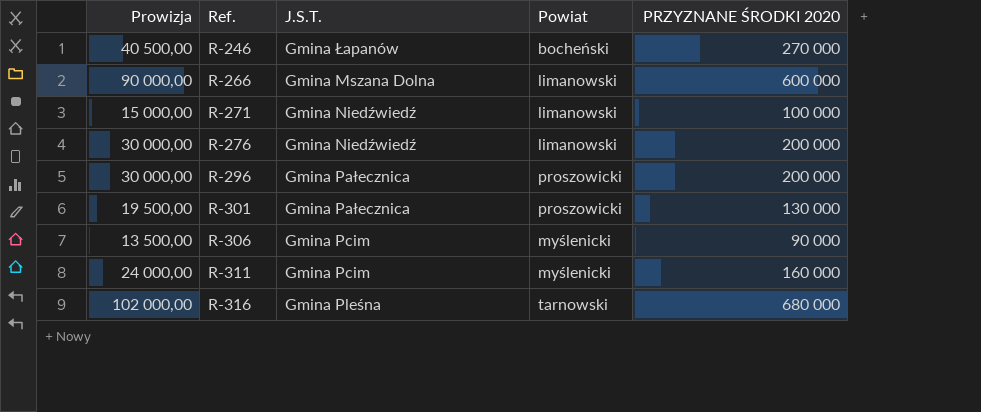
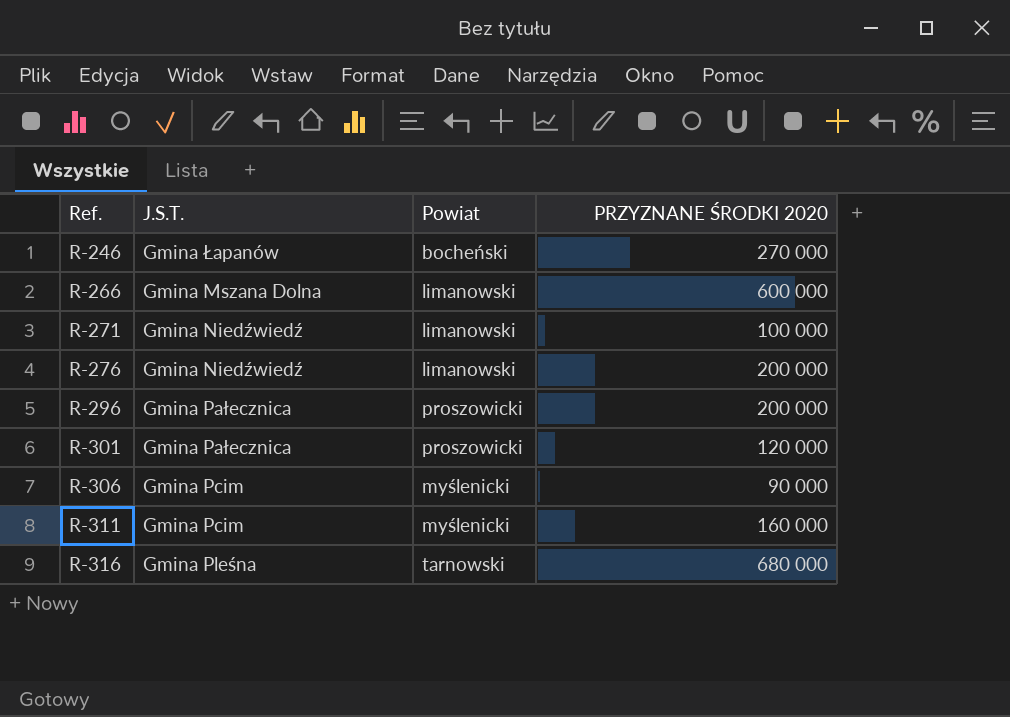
column Prowizja | formula: [PRZYZNANE ŚRODKI 2020] * 0,15 -> none
R-301 | PRZYZNANE ŚRODKI 2020: 130 000 -> 120 000

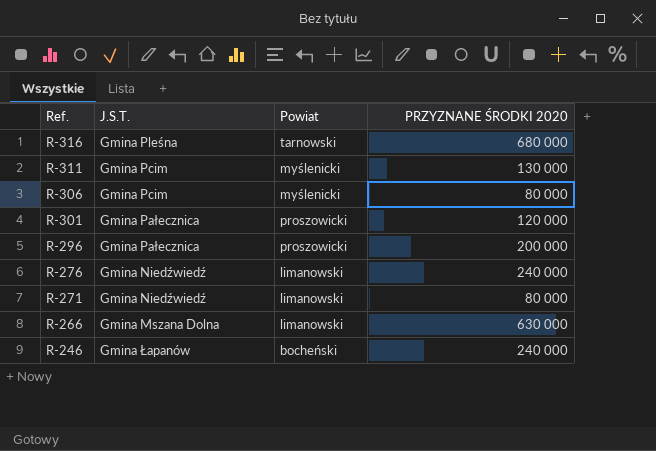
row order: Ref. ascending -> Ref. descending
R-311 | PRZYZNANE ŚRODKI 2020: 160 000 -> 130 000
R-306 | PRZYZNANE ŚRODKI 2020: 90 000 -> 80 000
R-276 | PRZYZNANE ŚRODKI 2020: 200 000 -> 240 000
R-271 | PRZYZNANE ŚRODKI 2020: 100 000 -> 80 000
R-266 | PRZYZNANE ŚRODKI 2020: 600 000 -> 630 000
R-246 | PRZYZNANE ŚRODKI 2020: 270 000 -> 240 000

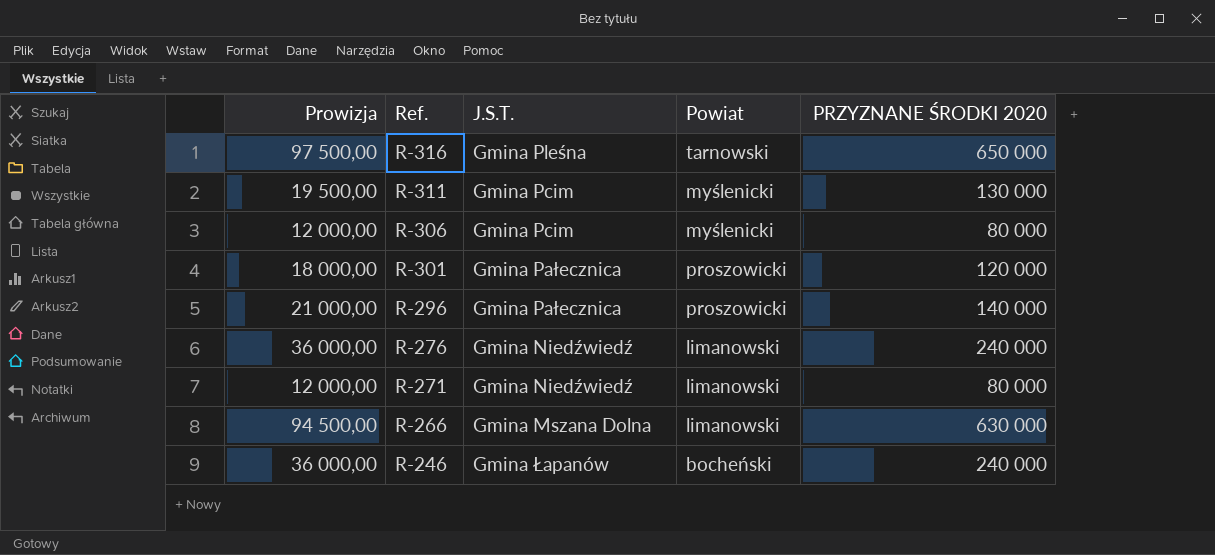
column Prowizja | formula: none -> [PRZYZNANE ŚRODKI 2020] * 0,15
R-316 | PRZYZNANE ŚRODKI 2020: 680 000 -> 650 000
R-296 | PRZYZNANE ŚRODKI 2020: 200 000 -> 140 000

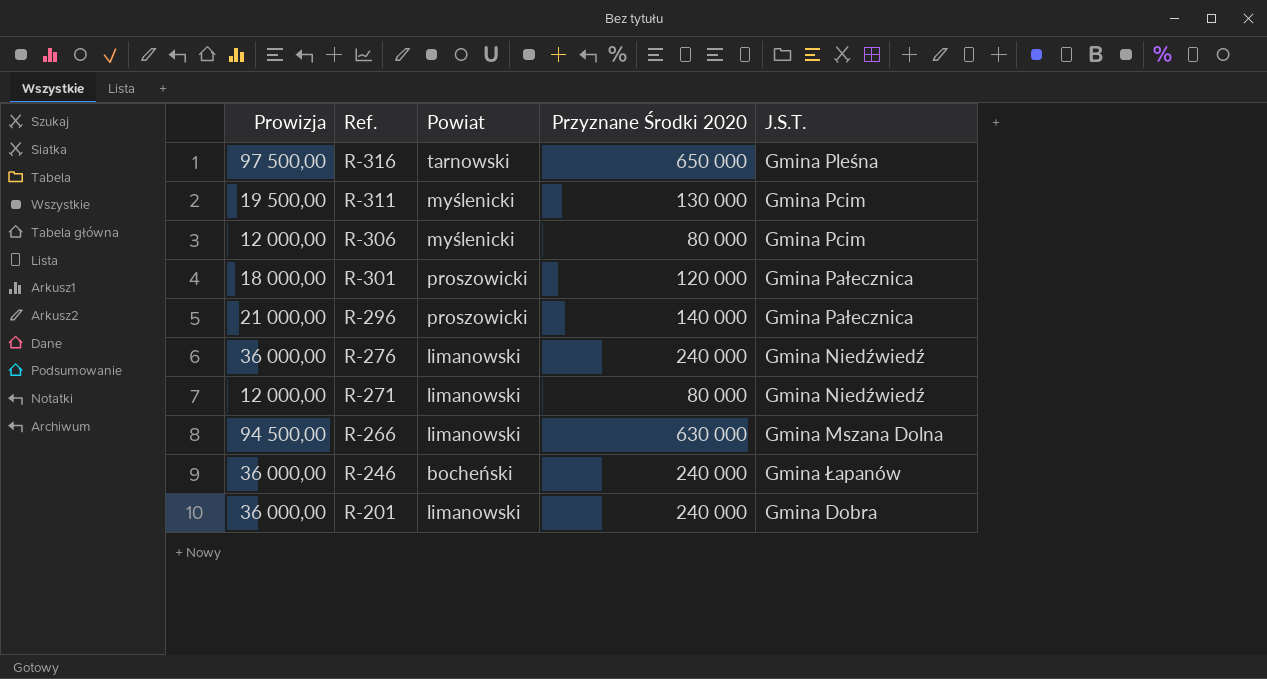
column name: PRZYZNANE ŚRODKI 2020 -> Przyznane Środki 2020
column J.S.T. | position: 3 -> 5
row R-201: none -> 36 000,00 | limanowski | 240 000 | Gmina Dobra

